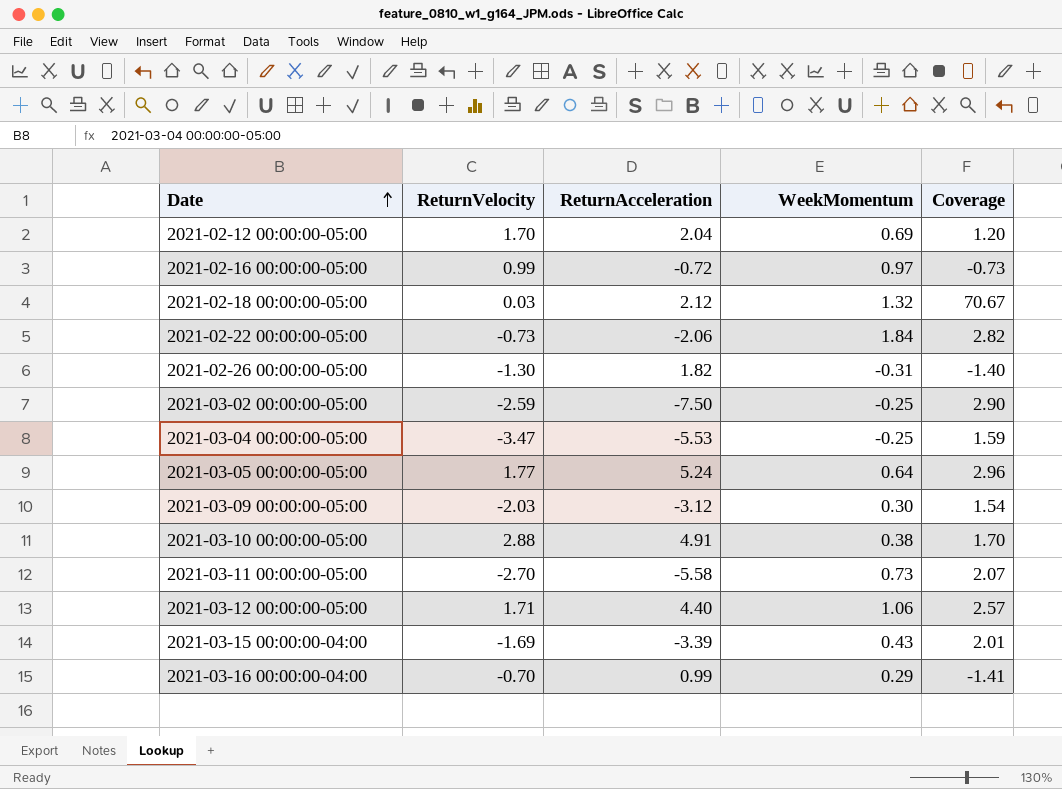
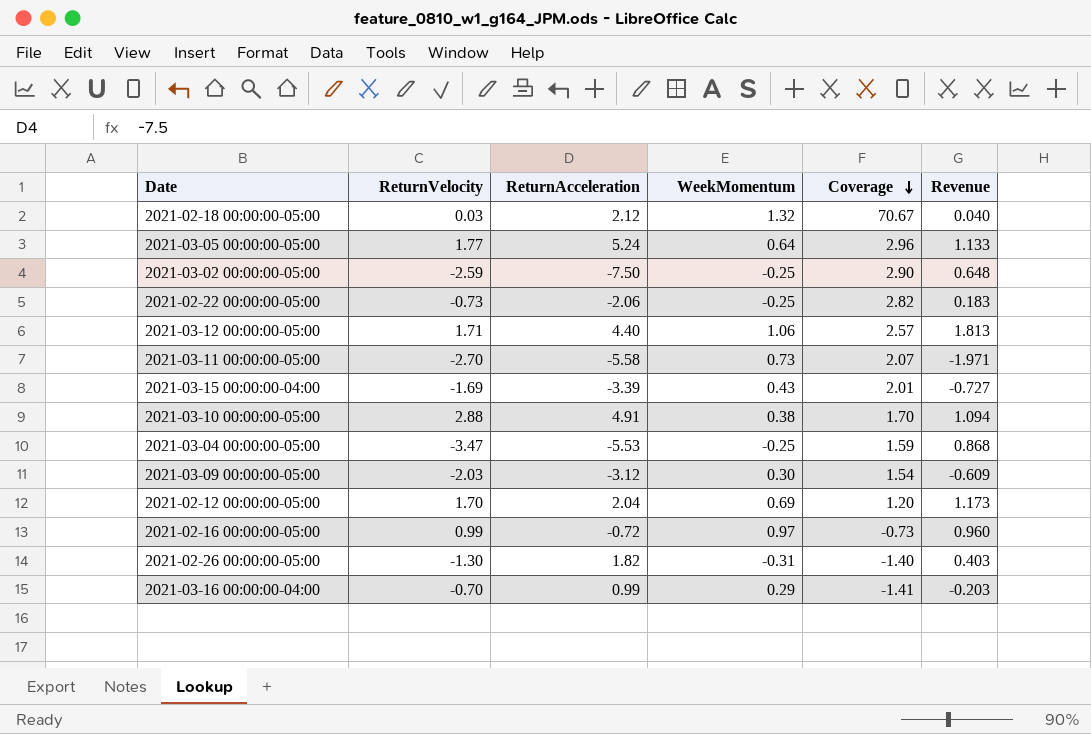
row order: Date ascending -> Coverage descending
column Revenue | formula: none -> [ReturnVelocity] * [WeekMomentum]
2021-02-22 00:00:00-05:00 | WeekMomentum: 1.84 -> -0.25

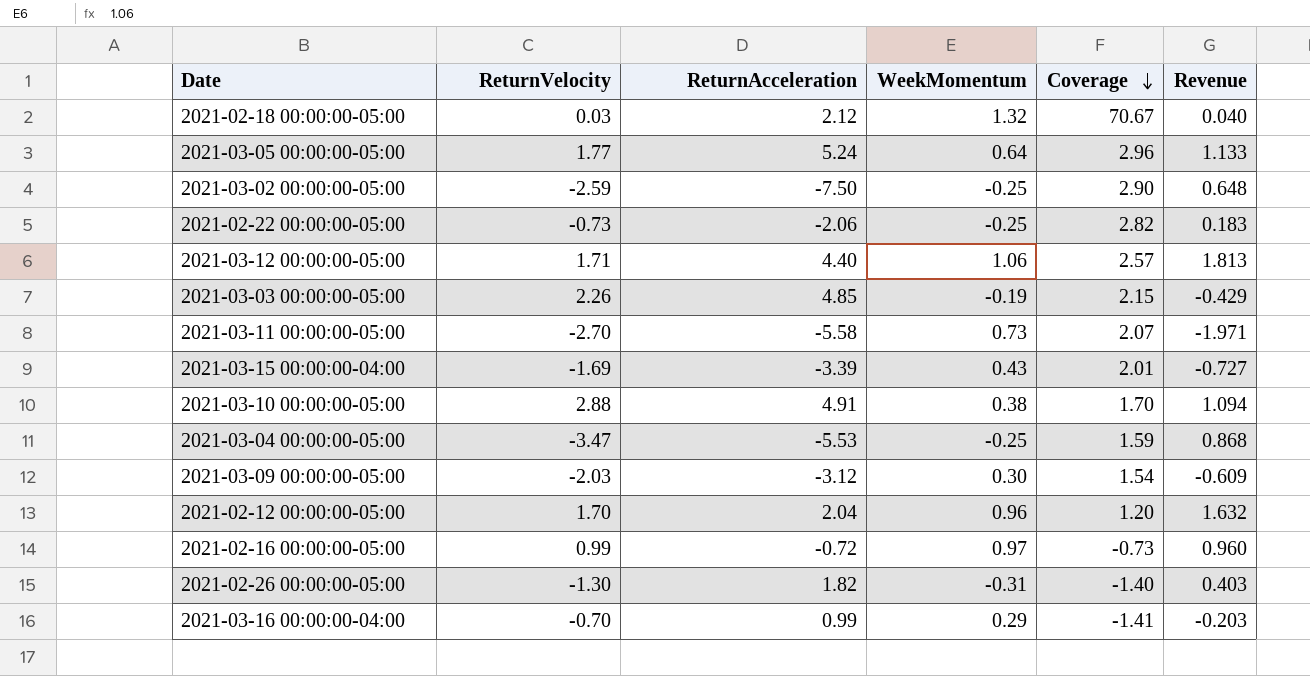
row 2021-03-03 00:00:00-05:00: none -> 2.26 | 4.85 | -0.19 | 2.15 | -0.429
2021-02-12 00:00:00-05:00 | WeekMomentum: 0.69 -> 0.96
2021-02-12 00:00:00-05:00 | Revenue: 1.173 -> 1.632

